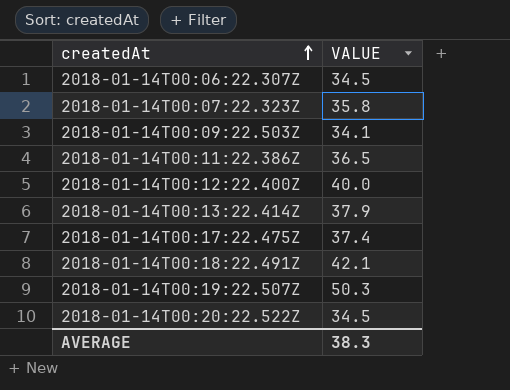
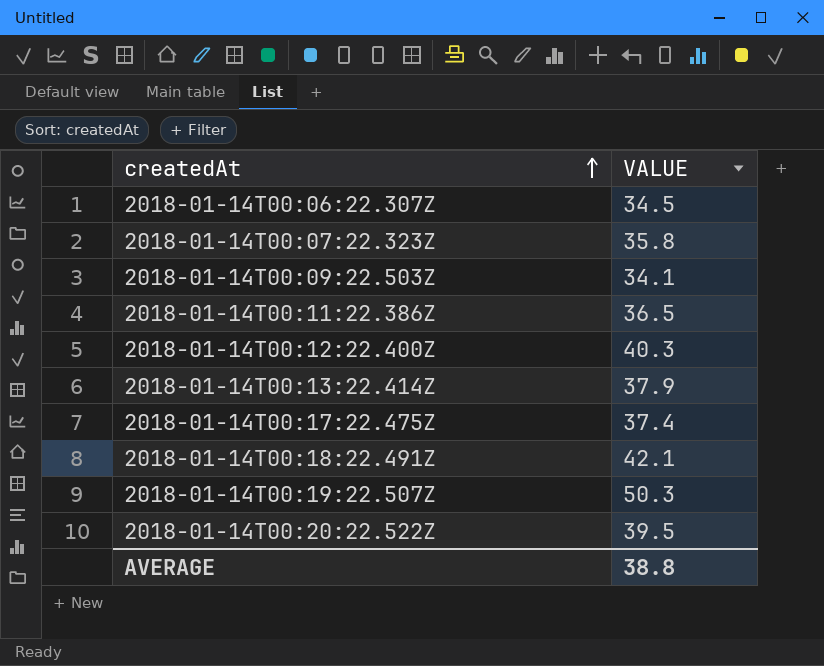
2018-01-14T00:12:22.400Z | VALUE: 40.0 -> 40.3
2018-01-14T00:20:22.522Z | VALUE: 34.5 -> 39.5
AVERAGE | VALUE: 38.3 -> 38.8

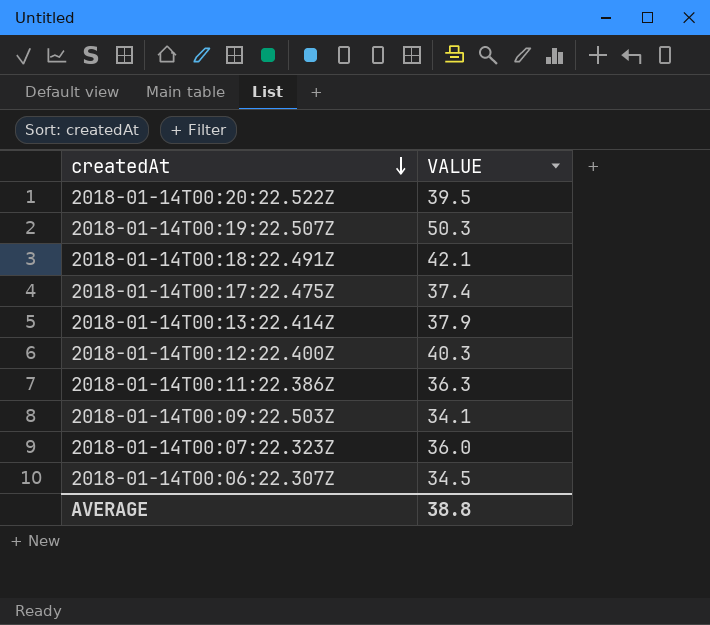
row order: createdAt ascending -> createdAt descending
2018-01-14T00:11:22.386Z | VALUE: 36.5 -> 36.3
2018-01-14T00:07:22.323Z | VALUE: 35.8 -> 36.0

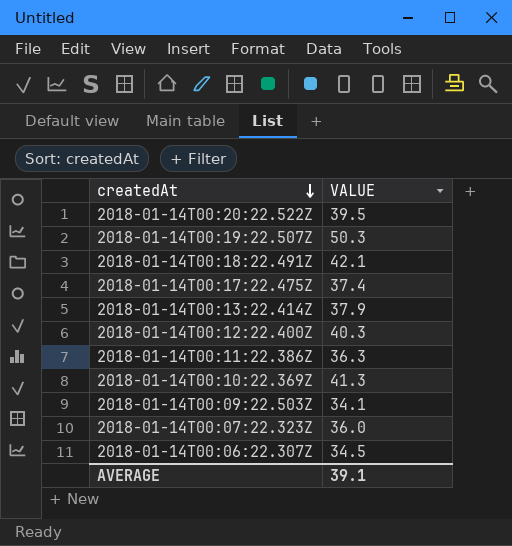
row 2018-01-14T00:10:22.369Z: none -> 41.3
AVERAGE | VALUE: 38.8 -> 39.1

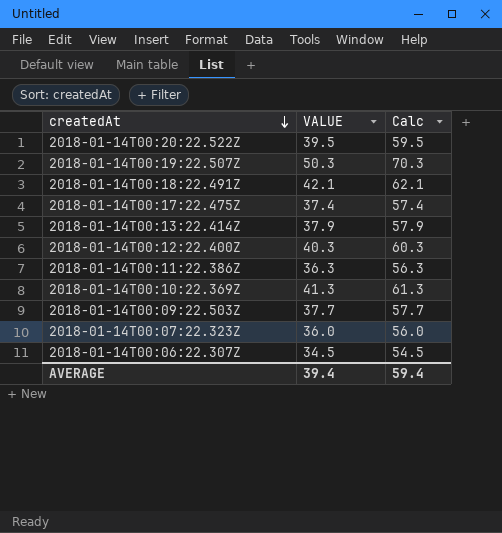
column Calc | formula: none -> [VALUE] + 20
2018-01-14T00:09:22.503Z | VALUE: 34.1 -> 37.7
AVERAGE | VALUE: 39.1 -> 39.4

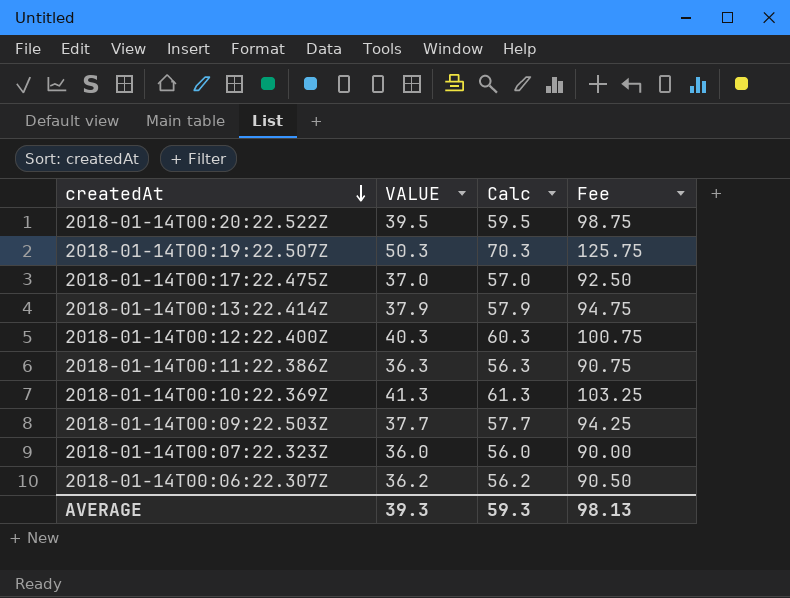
column Fee | formula: none -> [VALUE] * 2.5
row 2018-01-14T00:18:22.491Z: 42.1 | 62.1 -> none
2018-01-14T00:17:22.475Z | VALUE: 37.4 -> 37.0
2018-01-14T00:17:22.475Z | Calc: 57.4 -> 57.0
2018-01-14T00:06:22.307Z | VALUE: 34.5 -> 36.2
2018-01-14T00:06:22.307Z | Calc: 54.5 -> 56.2
AVERAGE | VALUE: 39.4 -> 39.3
AVERAGE | Calc: 59.4 -> 59.3

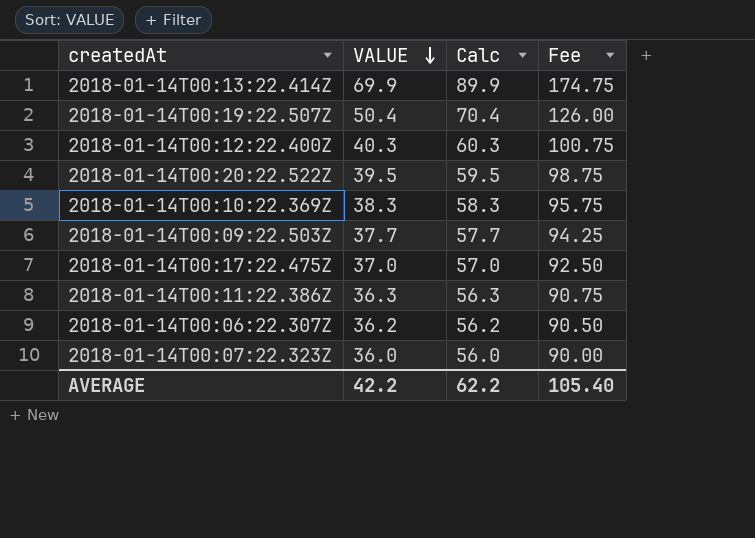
row order: createdAt descending -> VALUE descending
2018-01-14T00:13:22.414Z | VALUE: 37.9 -> 69.9
2018-01-14T00:13:22.414Z | Calc: 57.9 -> 89.9
2018-01-14T00:13:22.414Z | Fee: 94.75 -> 174.75
2018-01-14T00:19:22.507Z | VALUE: 50.3 -> 50.4
2018-01-14T00:19:22.507Z | Calc: 70.3 -> 70.4
2018-01-14T00:19:22.507Z | Fee: 125.75 -> 126.00
2018-01-14T00:10:22.369Z | VALUE: 41.3 -> 38.3
2018-01-14T00:10:22.369Z | Calc: 61.3 -> 58.3
2018-01-14T00:10:22.369Z | Fee: 103.25 -> 95.75
AVERAGE | VALUE: 39.3 -> 42.2
AVERAGE | Calc: 59.3 -> 62.2
AVERAGE | Fee: 98.13 -> 105.40

